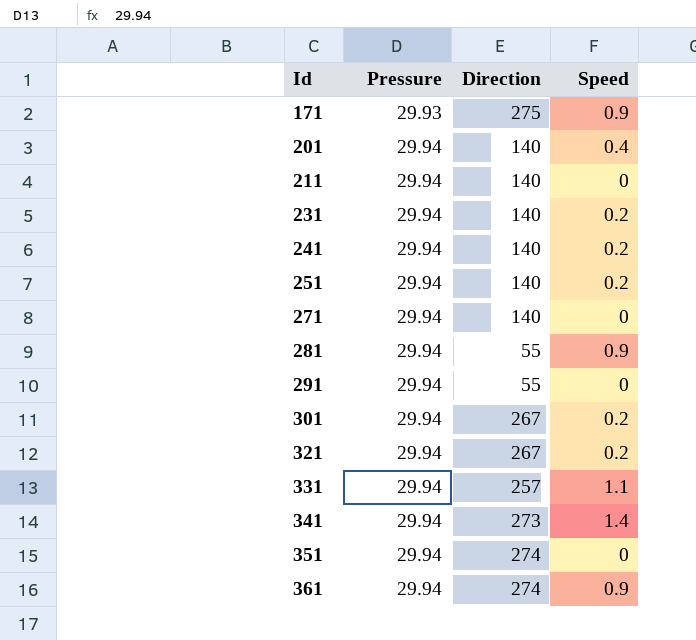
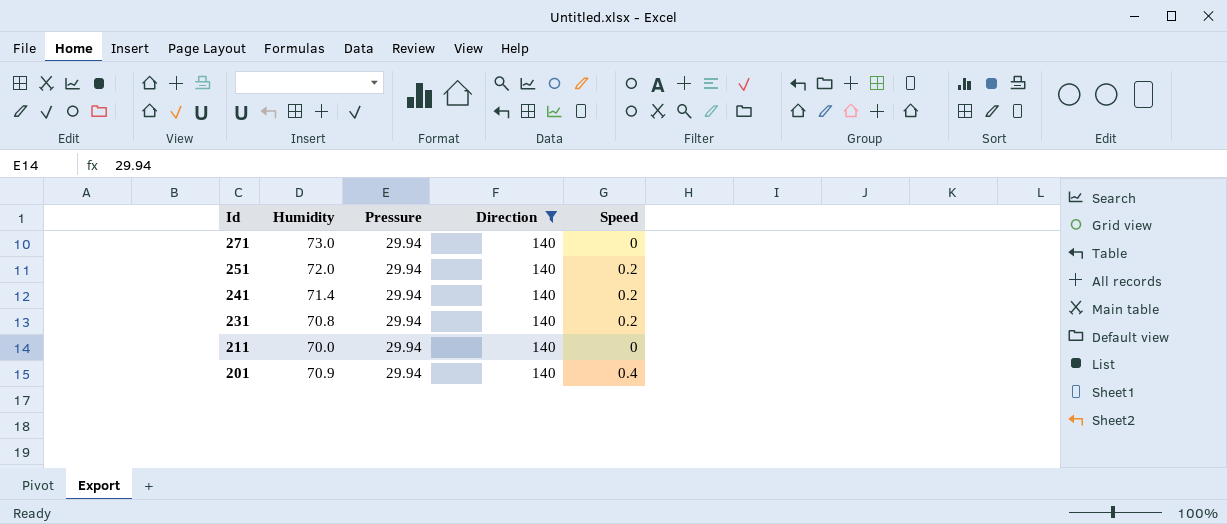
filter: none -> Direction = 140
row order: Id ascending -> Id descending
column Humidity | position: none -> 2

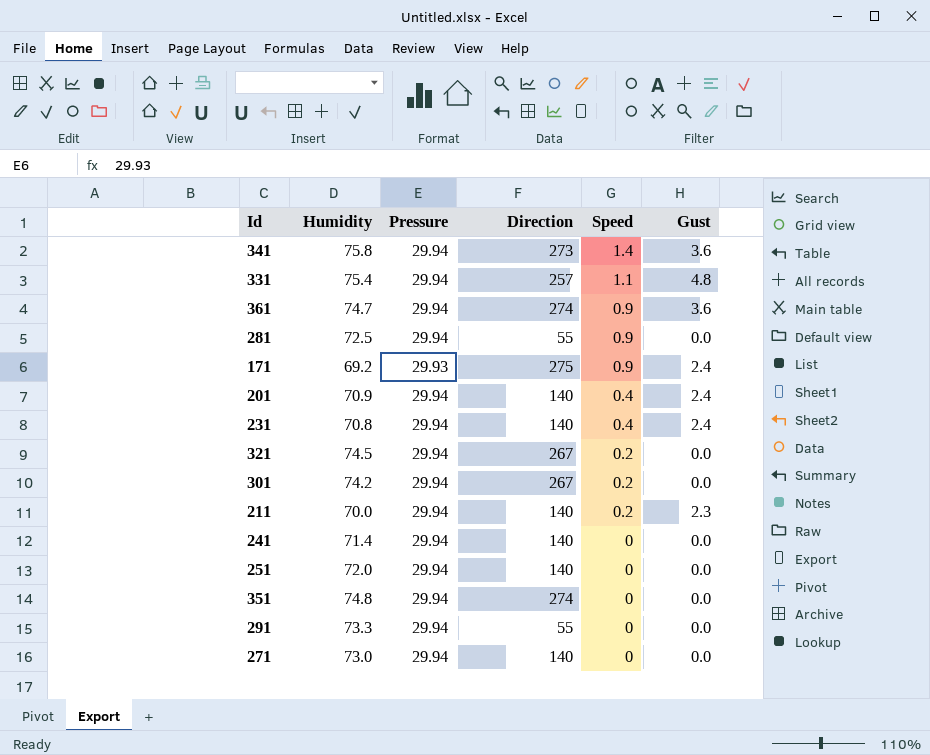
filter: Direction = 140 -> none
row order: Id descending -> Speed descending
column Gust | position: none -> 6
231 | Speed: 0.2 -> 0.4
211 | Speed: 0 -> 0.2
241 | Speed: 0.2 -> 0
251 | Speed: 0.2 -> 0

